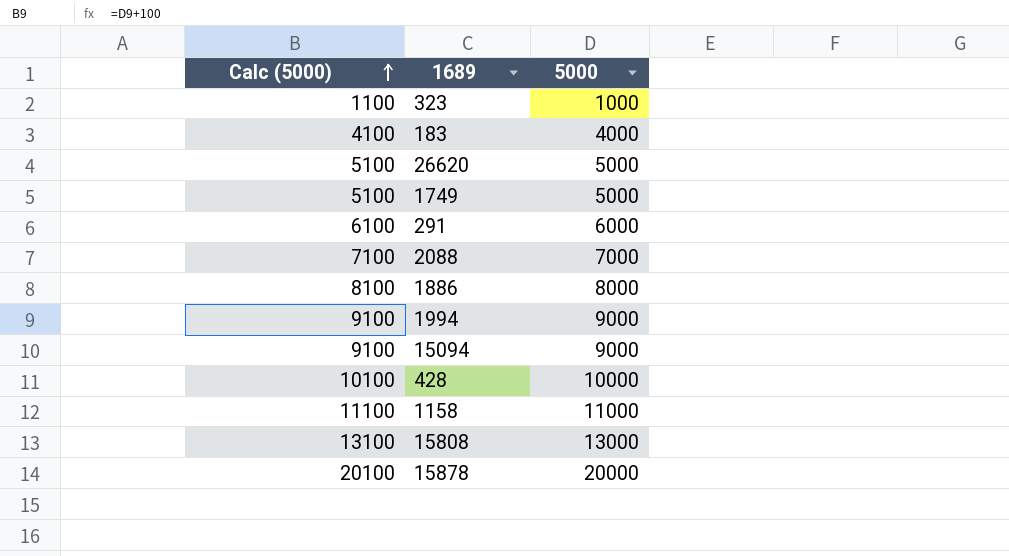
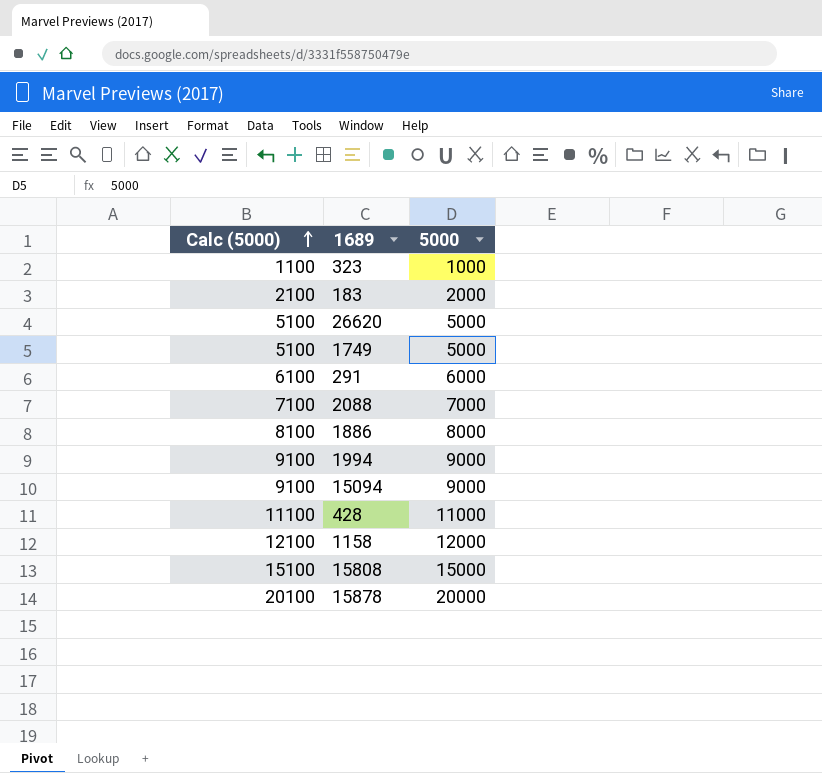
183 | Calc (5000): 4100 -> 2100
183 | 5000: 4000 -> 2000
428 | Calc (5000): 10100 -> 11100
428 | 5000: 10000 -> 11000
1158 | Calc (5000): 11100 -> 12100
1158 | 5000: 11000 -> 12000
15808 | Calc (5000): 13100 -> 15100
15808 | 5000: 13000 -> 15000

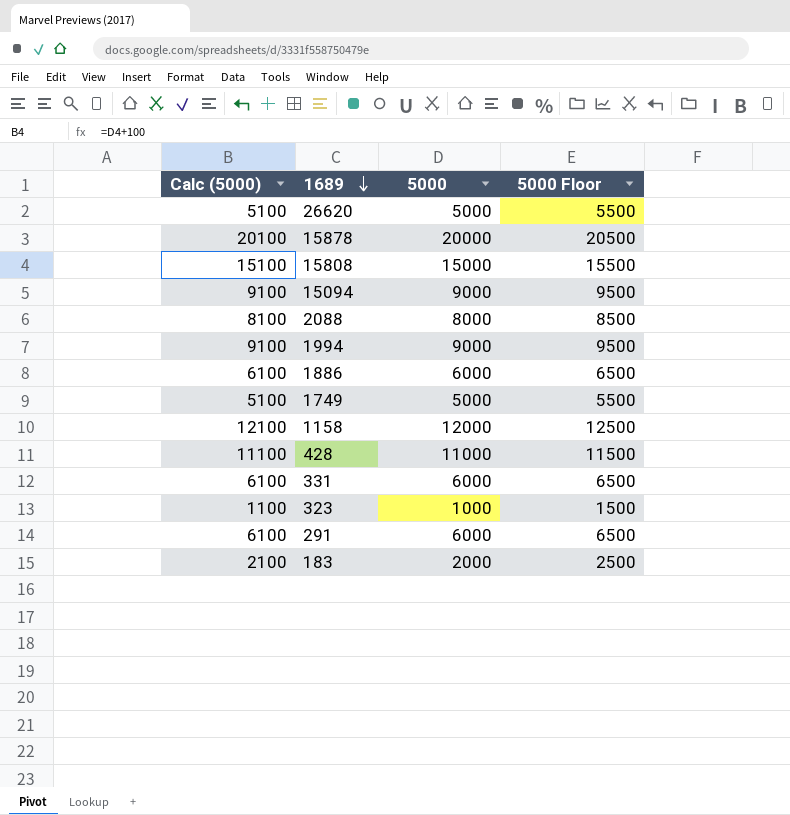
row order: Calc (5000) ascending -> 1689 descending
column 5000 Floor | formula: none -> [5000] + 500
2088 | Calc (5000): 7100 -> 8100
2088 | 5000: 7000 -> 8000
1886 | Calc (5000): 8100 -> 6100
1886 | 5000: 8000 -> 6000
row 331: none -> 6100 | 6000 | 6500

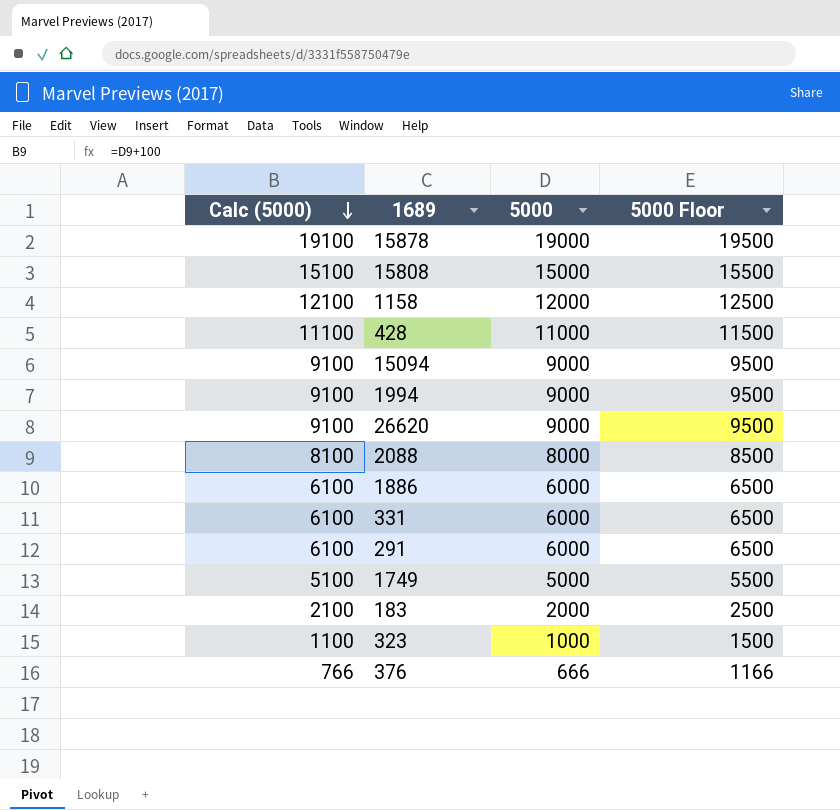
row order: 1689 descending -> Calc (5000) descending
15878 | Calc (5000): 20100 -> 19100
15878 | 5000: 20000 -> 19000
15878 | 5000 Floor: 20500 -> 19500
26620 | Calc (5000): 5100 -> 9100
26620 | 5000: 5000 -> 9000
26620 | 5000 Floor: 5500 -> 9500
row 376: none -> 766 | 666 | 1166

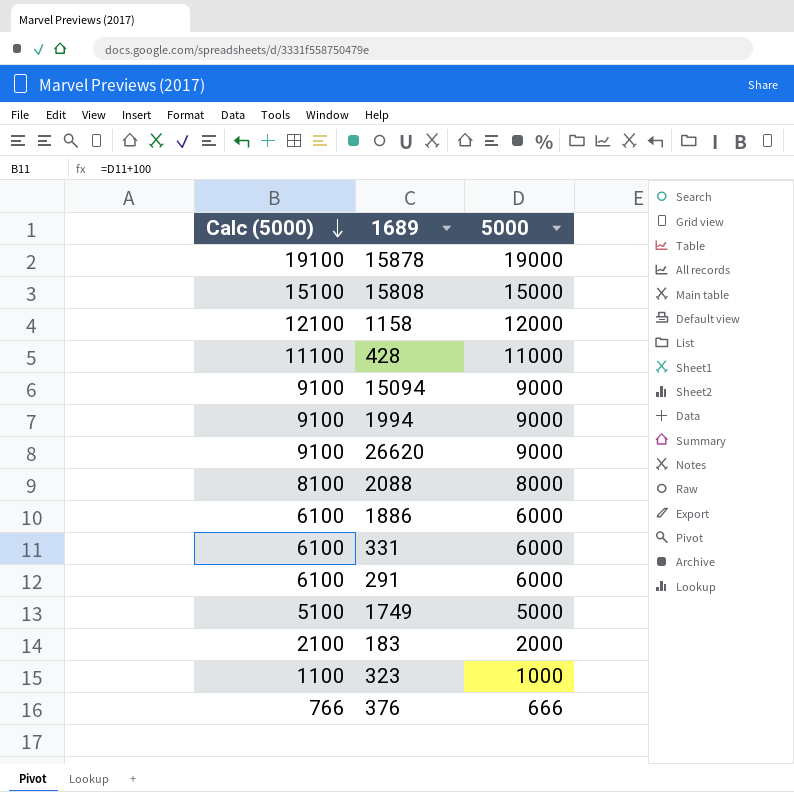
column 5000 Floor | formula: [5000] + 500 -> none

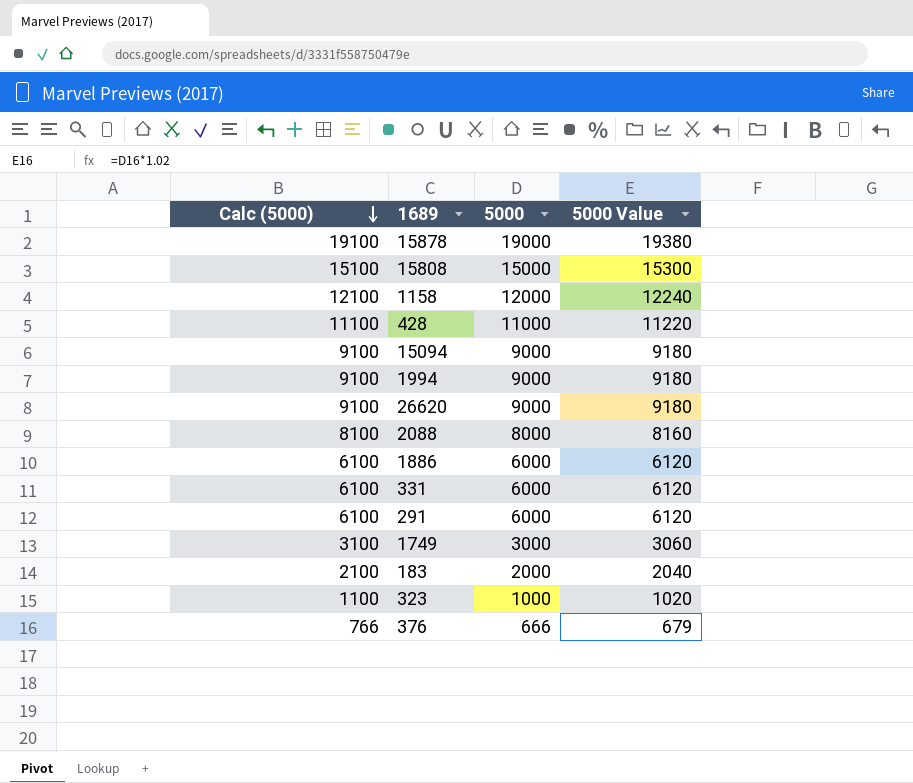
column 5000 Value | formula: none -> [5000] * 1.02
1749 | Calc (5000): 5100 -> 3100
1749 | 5000: 5000 -> 3000

